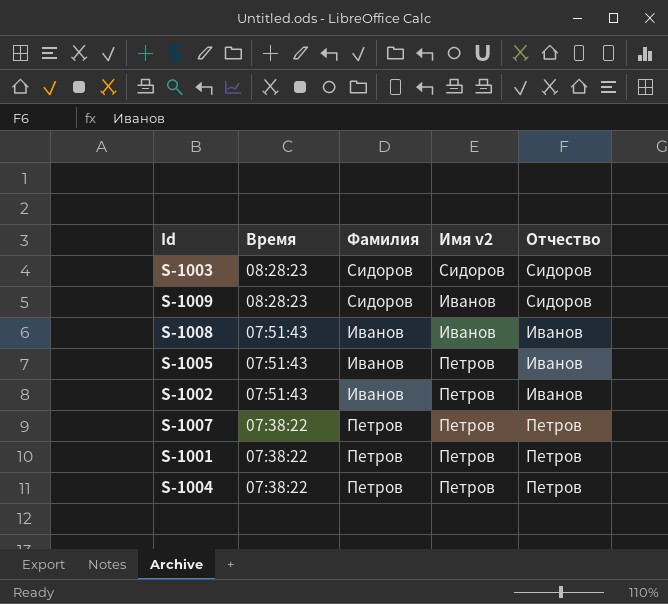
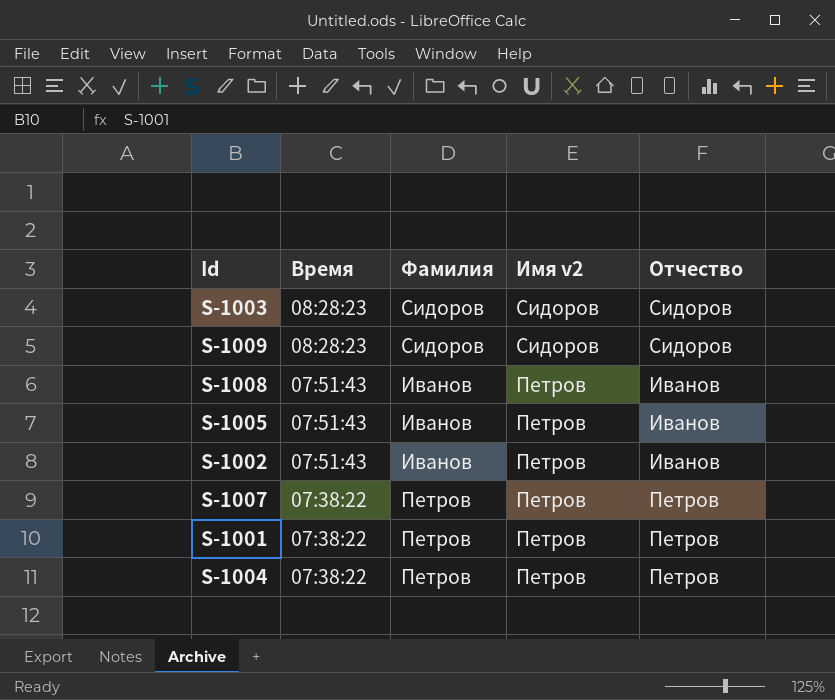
S-1009 | Имя v2: Иванов -> Сидоров
S-1008 | Имя v2: Иванов -> Петров

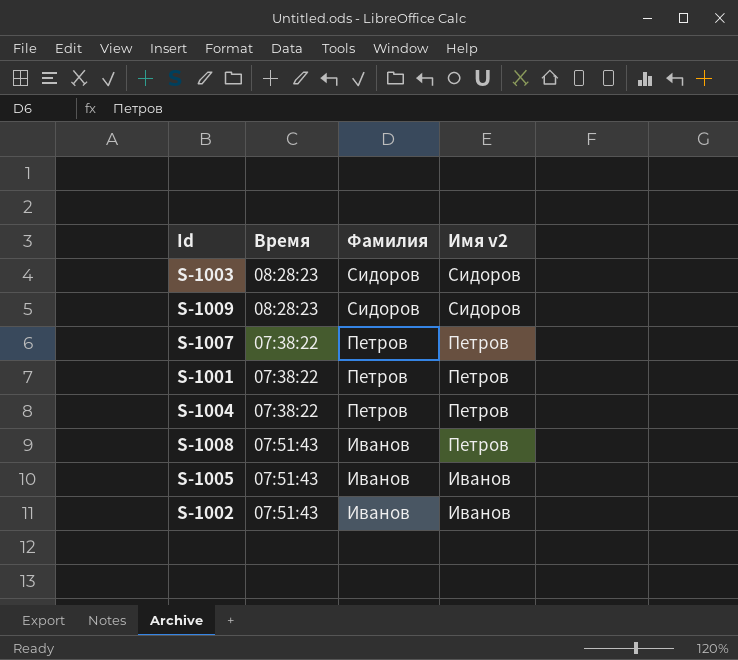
row order: Время descending -> Фамилия descending
column Отчество | position: 5 -> none
S-1005 | Имя v2: Петров -> Иванов
S-1002 | Имя v2: Петров -> Иванов

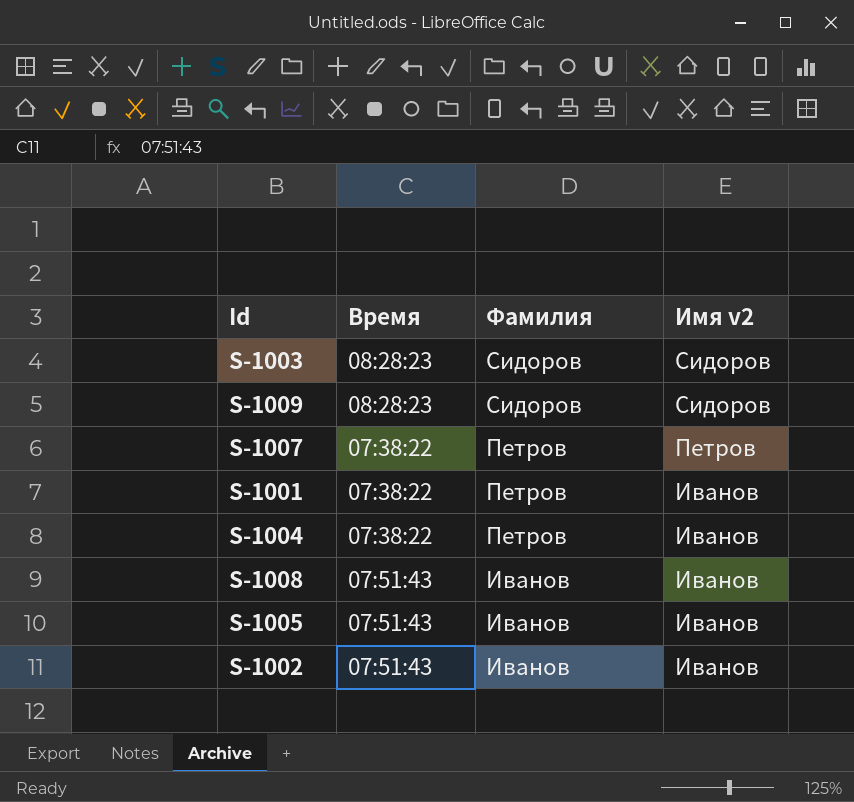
S-1001 | Имя v2: Петров -> Иванов
S-1004 | Имя v2: Петров -> Иванов
S-1008 | Имя v2: Петров -> Иванов

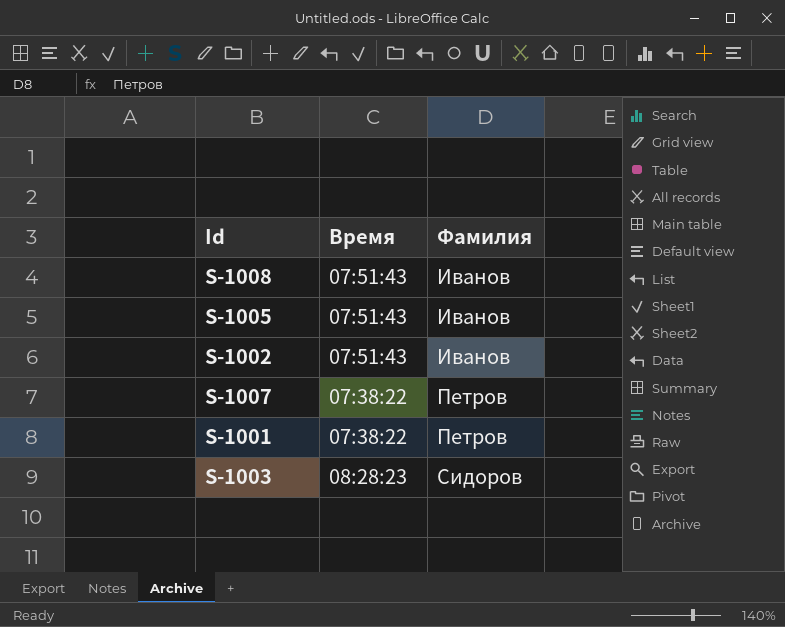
row order: Фамилия descending -> Фамилия ascending
column Имя v2 | position: 4 -> none
row S-1009: 08:28:23 | Сидоров | Сидоров -> none
row S-1004: 07:38:22 | Петров | Иванов -> none

